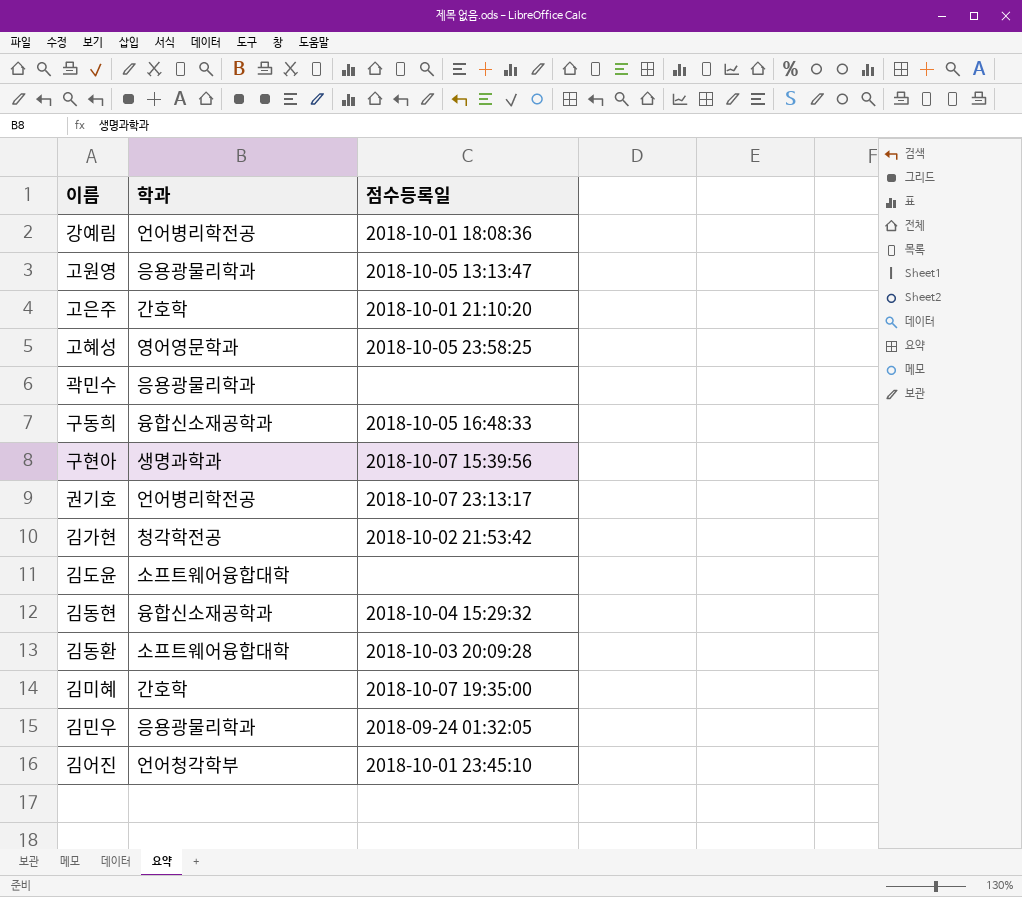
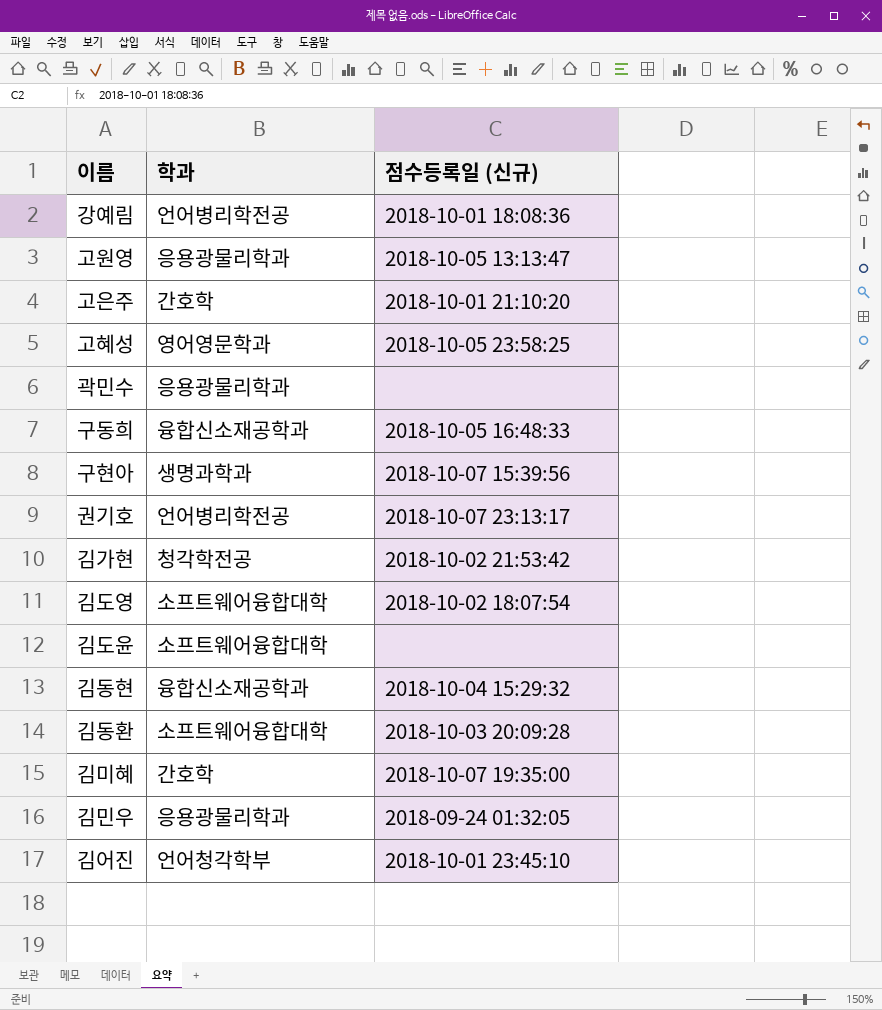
column name: 점수등록일 -> 점수등록일 (신규)
row 김도영: none -> 소프트웨어융합대학 | 2018-10-02 18:07:54

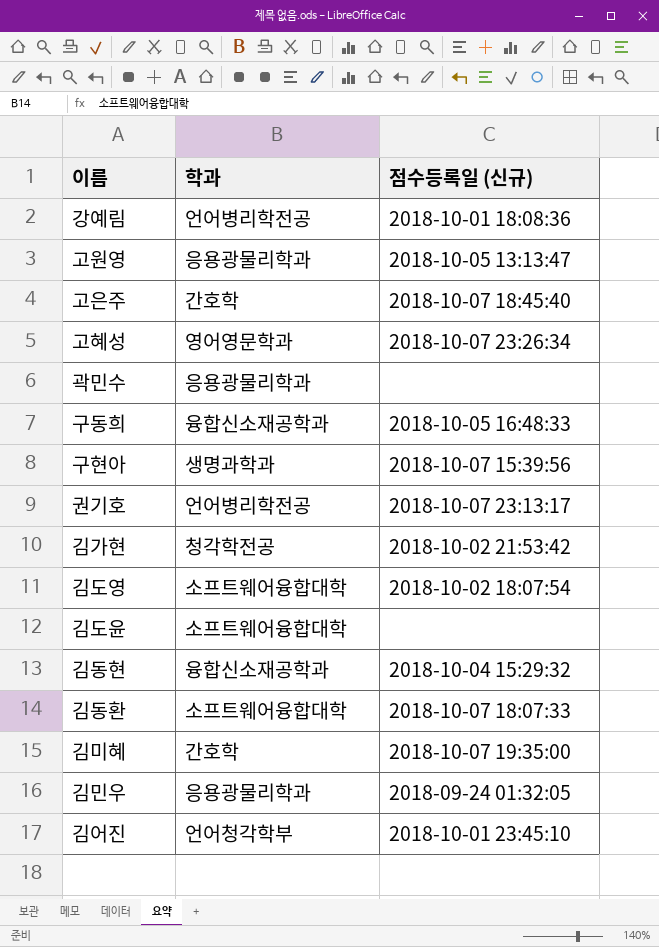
고은주 | 점수등록일 (신규): 2018-10-01 21:10:20 -> 2018-10-07 18:45:40
고혜성 | 점수등록일 (신규): 2018-10-05 23:58:25 -> 2018-10-07 23:26:34
김동환 | 점수등록일 (신규): 2018-10-03 20:09:28 -> 2018-10-07 18:07:33

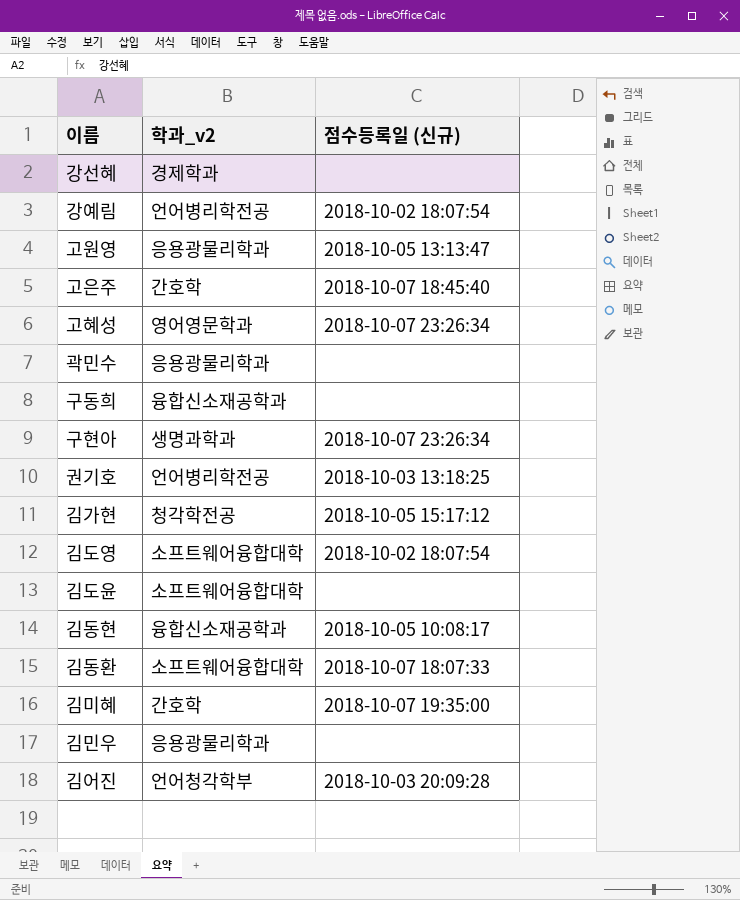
column name: 학과 -> 학과_v2
row 강선혜: none -> 경제학과 | none
강예림 | 점수등록일 (신규): 2018-10-01 18:08:36 -> 2018-10-02 18:07:54
구동희 | 점수등록일 (신규): 2018-10-05 16:48:33 -> none
구현아 | 점수등록일 (신규): 2018-10-07 15:39:56 -> 2018-10-07 23:26:34
권기호 | 점수등록일 (신규): 2018-10-07 23:13:17 -> 2018-10-03 13:18:25
김가현 | 점수등록일 (신규): 2018-10-02 21:53:42 -> 2018-10-05 15:17:12
김동현 | 점수등록일 (신규): 2018-10-04 15:29:32 -> 2018-10-05 10:08:17
김민우 | 점수등록일 (신규): 2018-09-24 01:32:05 -> none
김어진 | 점수등록일 (신규): 2018-10-01 23:45:10 -> 2018-10-03 20:09:28

